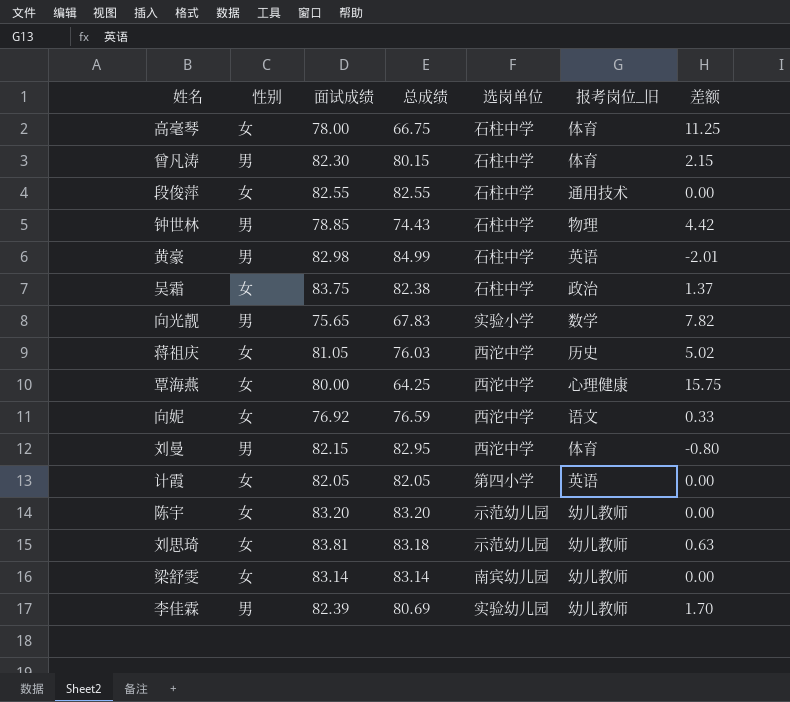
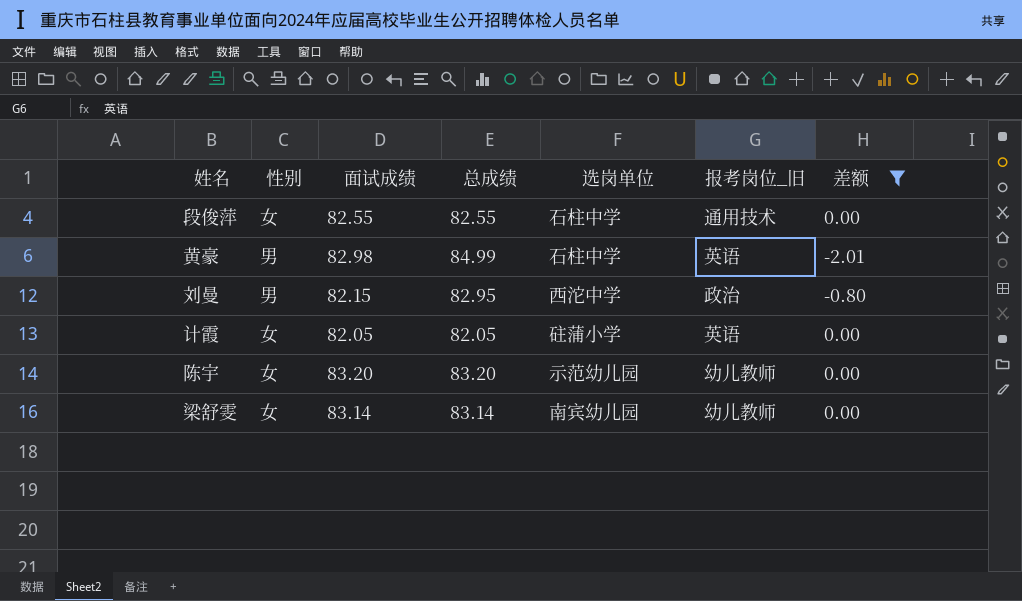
filter: none -> 差额 <= 0.00
刘曼 | 报考岗位_旧: 体育 -> 政治
计霞 | 选岗单位: 第四小学 -> 砫蒲小学

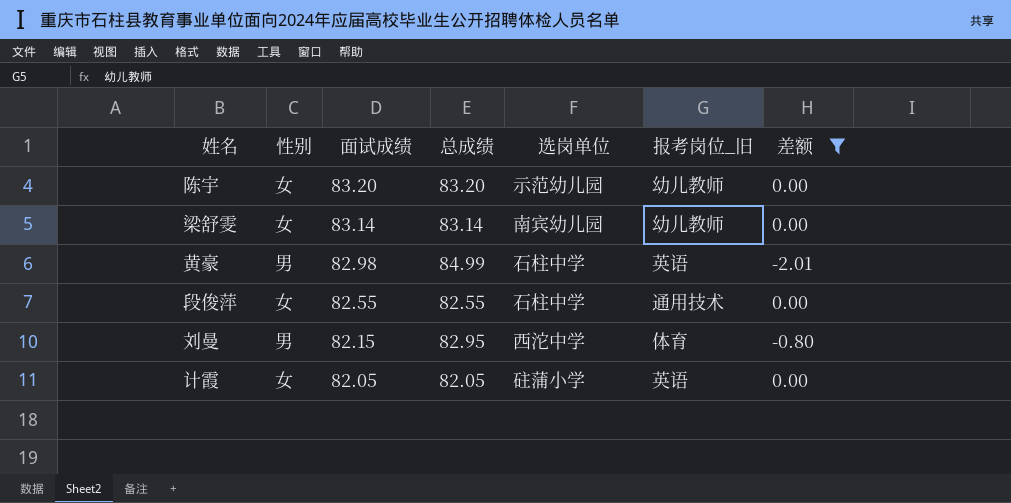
row order: none -> 面试成绩 descending
刘曼 | 报考岗位_旧: 政治 -> 体育

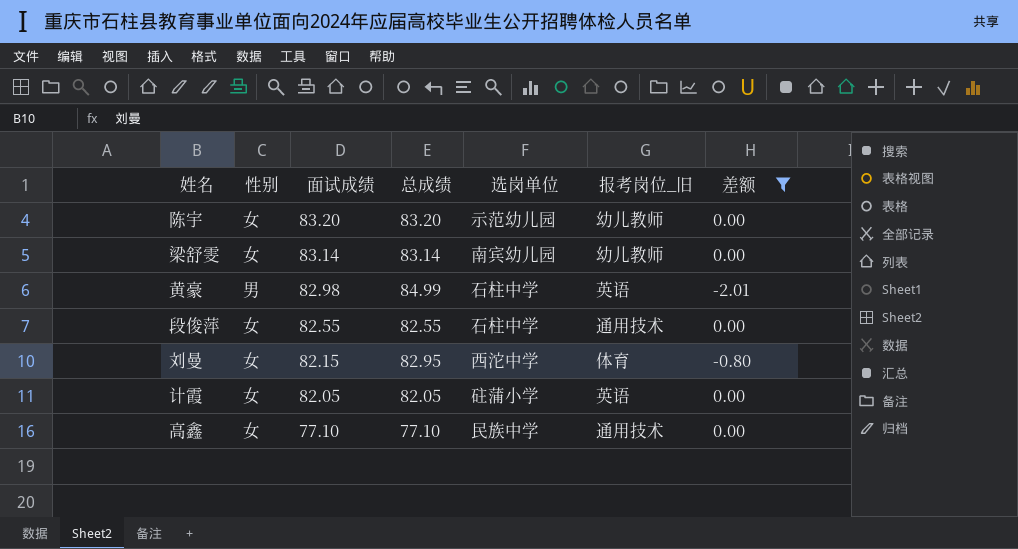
刘曼 | 性别: 男 -> 女
row 高鑫: none -> 女 | 77.10 | 77.10 | 民族中学 | 通用技术 | 0.00

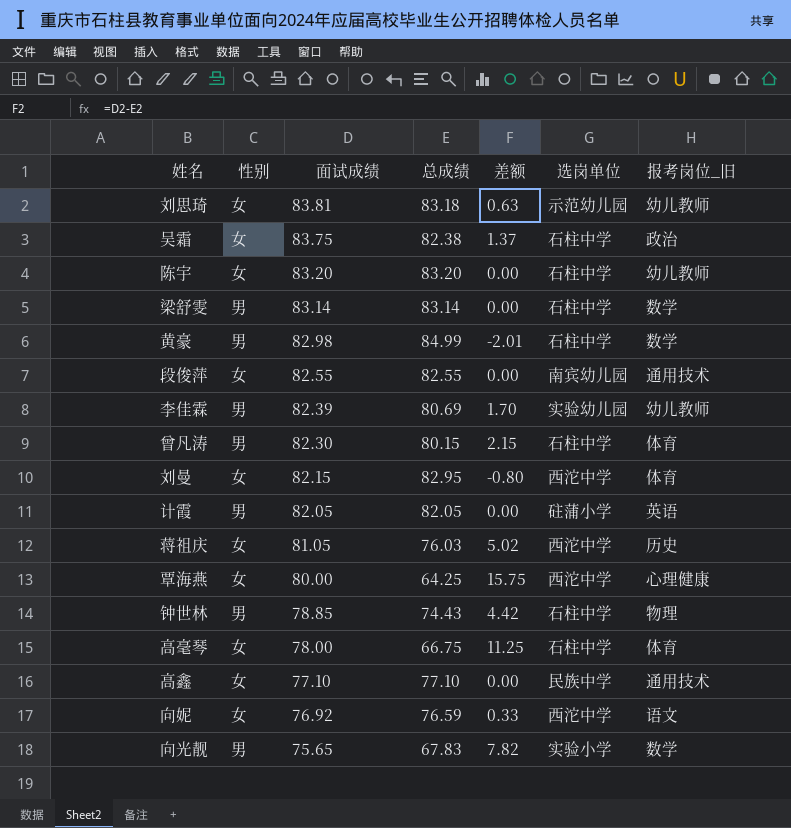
filter: 差额 <= 0.00 -> none
column 差额 | position: 7 -> 5
陈宇 | 选岗单位: 示范幼儿园 -> 石柱中学
梁舒雯 | 性别: 女 -> 男
梁舒雯 | 选岗单位: 南宾幼儿园 -> 石柱中学
梁舒雯 | 报考岗位_旧: 幼儿教师 -> 数学
黄豪 | 报考岗位_旧: 英语 -> 数学
段俊萍 | 选岗单位: 石柱中学 -> 南宾幼儿园
计霞 | 性别: 女 -> 男

